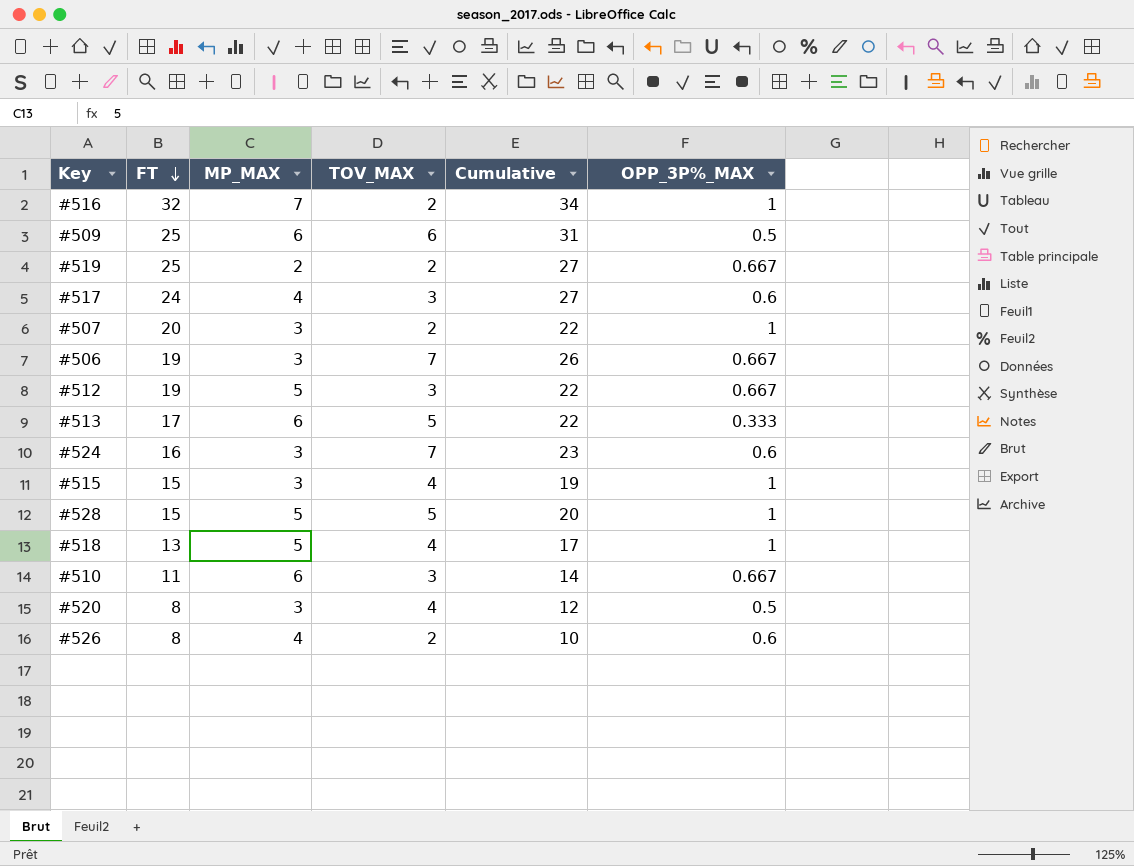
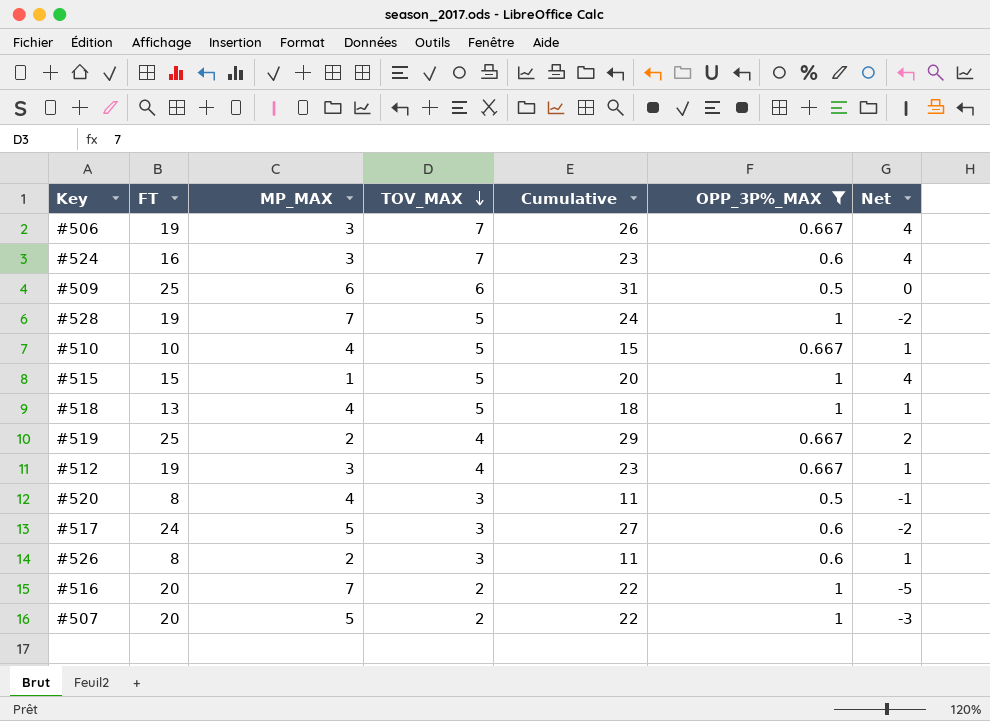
filter: none -> OPP_3P%_MAX != 0.333
row order: FT descending -> TOV_MAX descending
column Net | formula: none -> [TOV_MAX] - [MP_MAX]
#528 | FT: 15 -> 19
#528 | MP_MAX: 5 -> 7
#528 | Cumulative: 20 -> 24
#510 | FT: 11 -> 10
#510 | MP_MAX: 6 -> 4
#510 | TOV_MAX: 3 -> 5
#510 | Cumulative: 14 -> 15
#515 | MP_MAX: 3 -> 1
#515 | TOV_MAX: 4 -> 5
#515 | Cumulative: 19 -> 20
#518 | MP_MAX: 5 -> 4
#518 | TOV_MAX: 4 -> 5
#518 | Cumulative: 17 -> 18
#519 | TOV_MAX: 2 -> 4
#519 | Cumulative: 27 -> 29
#512 | MP_MAX: 5 -> 3
#512 | TOV_MAX: 3 -> 4
#512 | Cumulative: 22 -> 23
#520 | MP_MAX: 3 -> 4
#520 | TOV_MAX: 4 -> 3
#520 | Cumulative: 12 -> 11
#517 | MP_MAX: 4 -> 5
#526 | MP_MAX: 4 -> 2
#526 | TOV_MAX: 2 -> 3
#526 | Cumulative: 10 -> 11
#516 | FT: 32 -> 20
#516 | Cumulative: 34 -> 22
#507 | MP_MAX: 3 -> 5

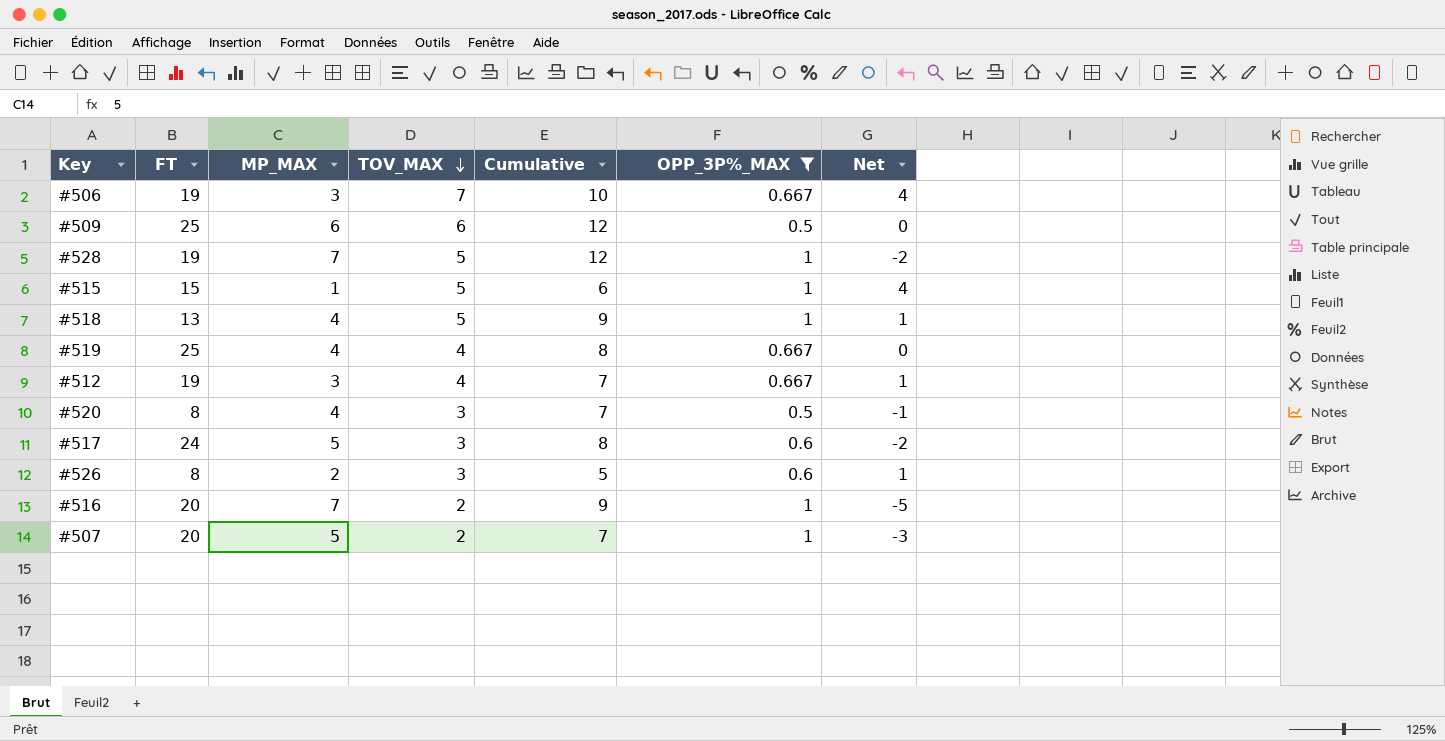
column Cumulative | formula: [FT] + [TOV_MAX] -> [MP_MAX] + [TOV_MAX]
row #524: 16 | 3 | 7 | 23 | 0.6 | 4 -> none
row #510: 10 | 4 | 5 | 15 | 0.667 | 1 -> none
#519 | MP_MAX: 2 -> 4
#519 | Net: 2 -> 0

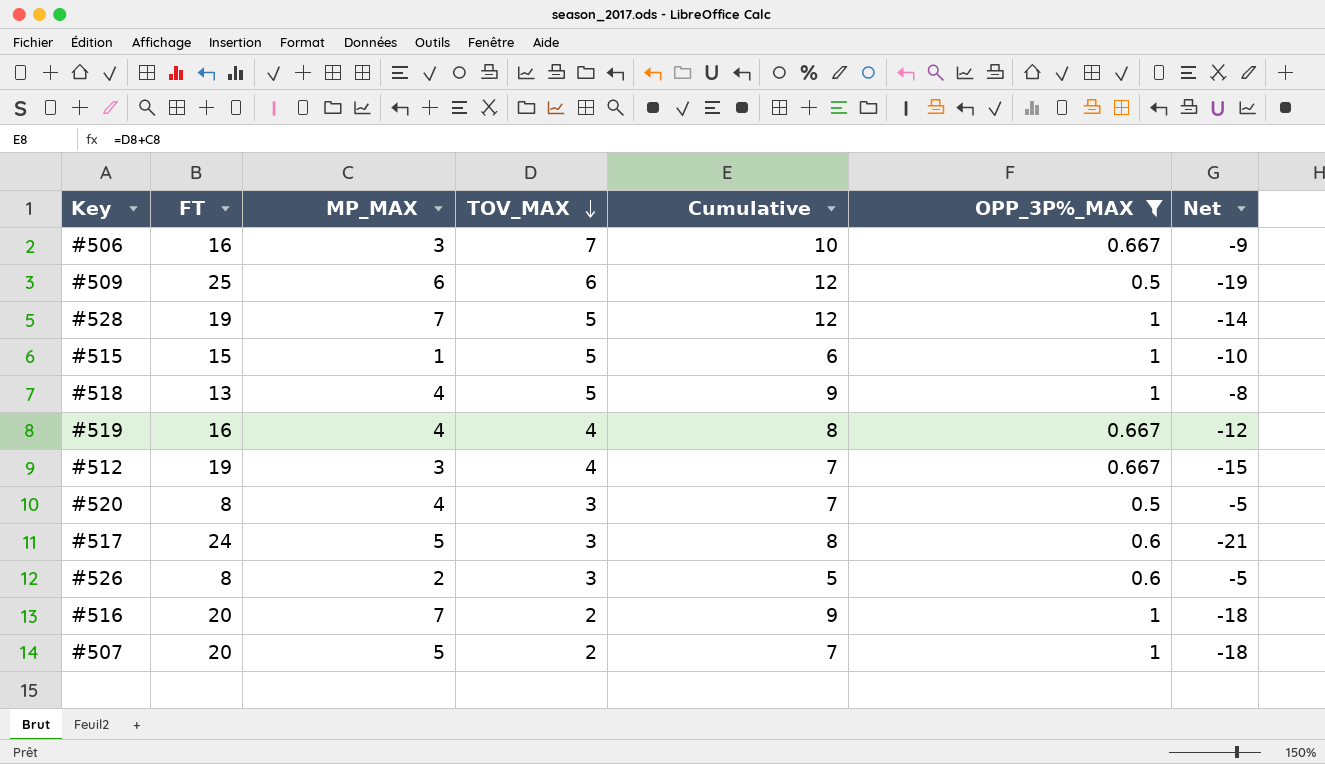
column Net | formula: [TOV_MAX] - [MP_MAX] -> [TOV_MAX] - [FT]
#506 | FT: 19 -> 16
#519 | FT: 25 -> 16

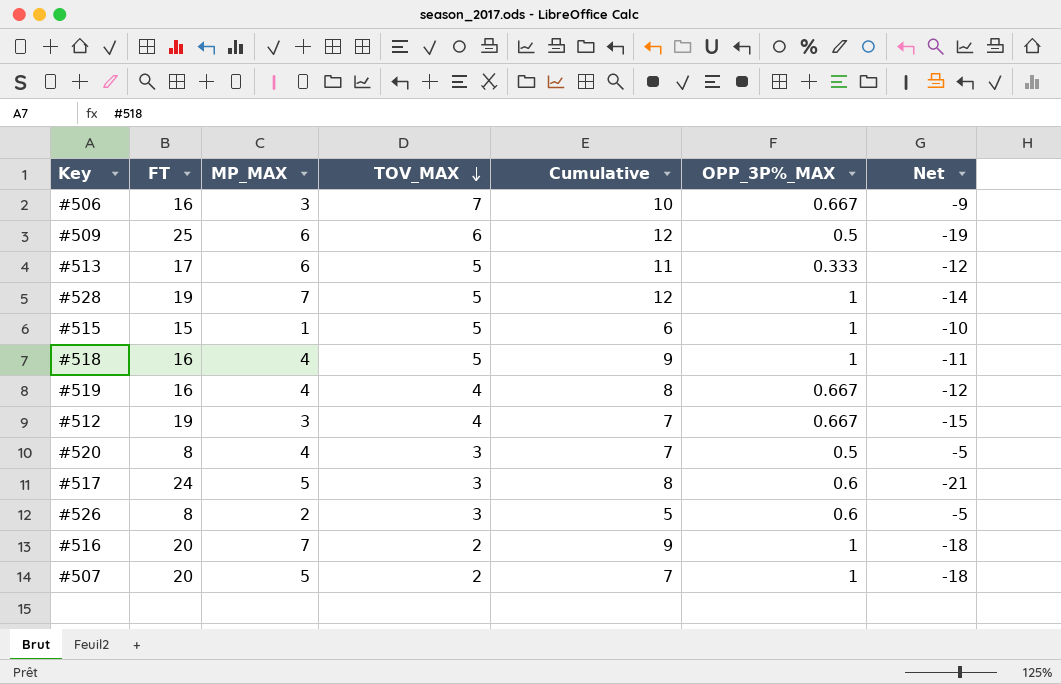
filter: OPP_3P%_MAX != 0.333 -> none
#518 | FT: 13 -> 16
#518 | Net: -8 -> -11

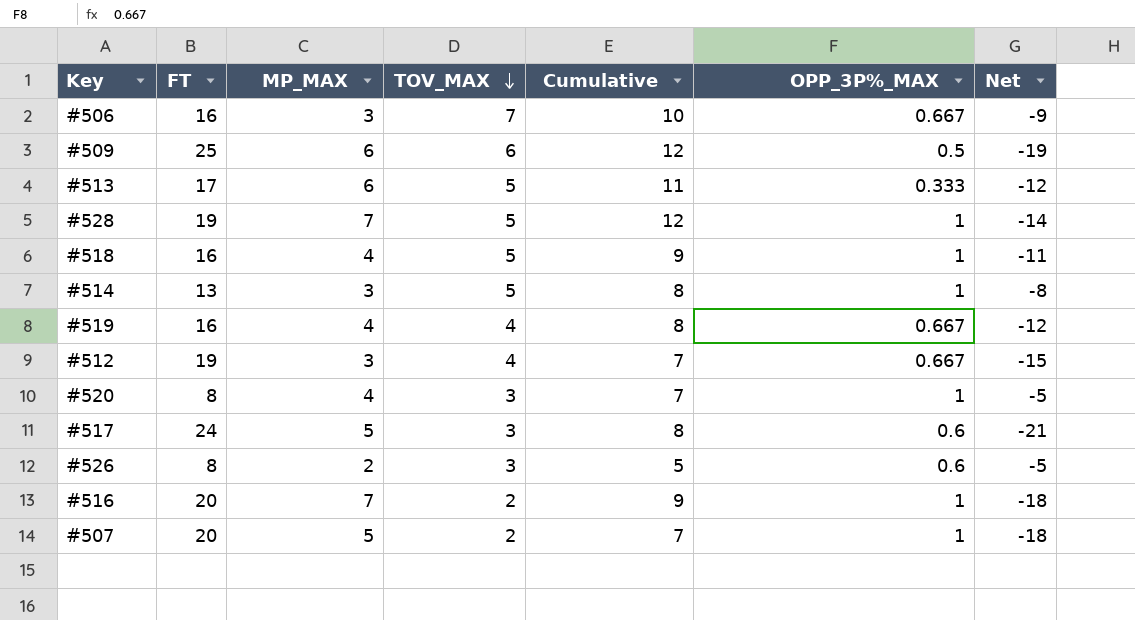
row #515: 15 | 1 | 5 | 6 | 1 | -10 -> none
row #514: none -> 13 | 3 | 5 | 8 | 1 | -8
#520 | OPP_3P%_MAX: 0.5 -> 1

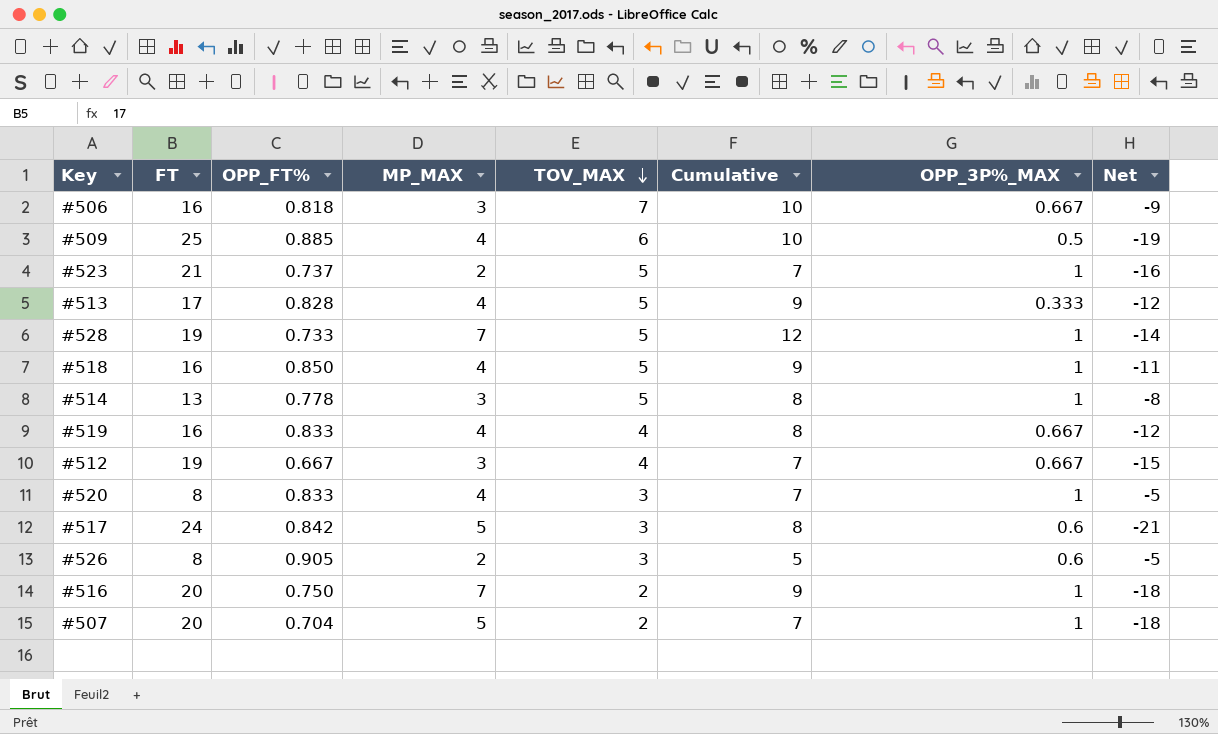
column OPP_FT% | position: none -> 3
#509 | MP_MAX: 6 -> 4
#509 | Cumulative: 12 -> 10
row #523: none -> 21 | 0.737 | 2 | 5 | 7 | 1 | -16
#513 | MP_MAX: 6 -> 4
#513 | Cumulative: 11 -> 9

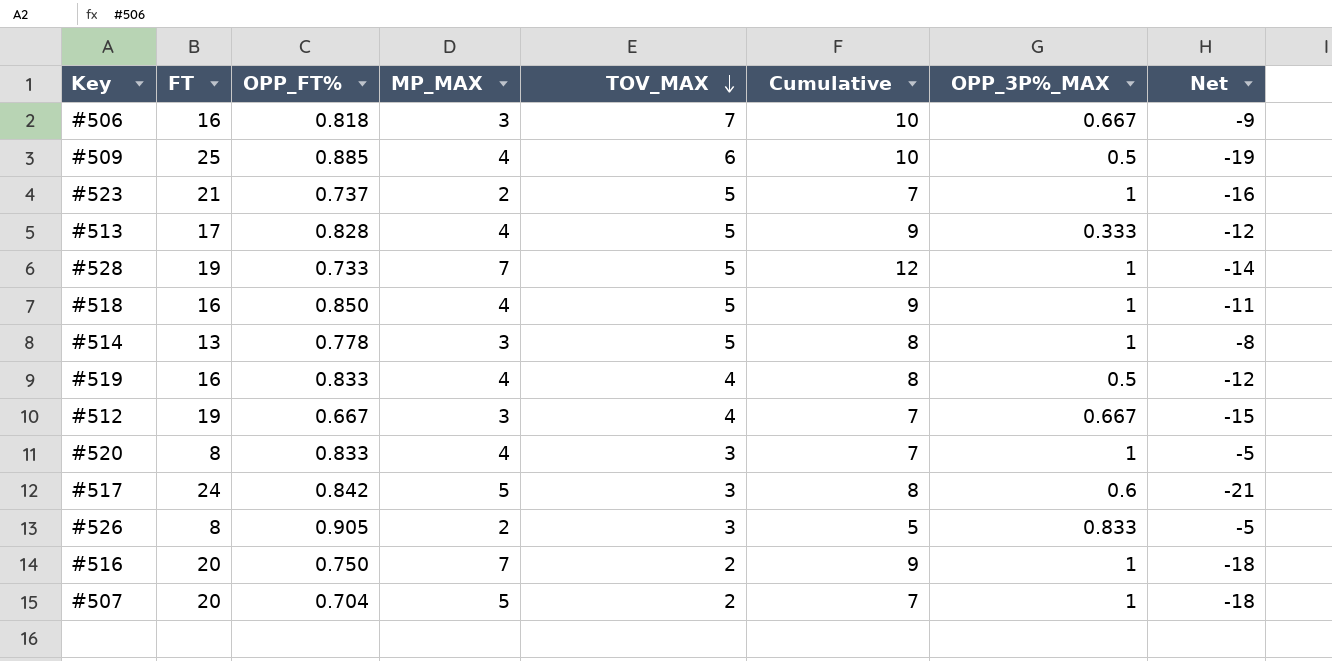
#519 | OPP_3P%_MAX: 0.667 -> 0.5
#526 | OPP_3P%_MAX: 0.6 -> 0.833

